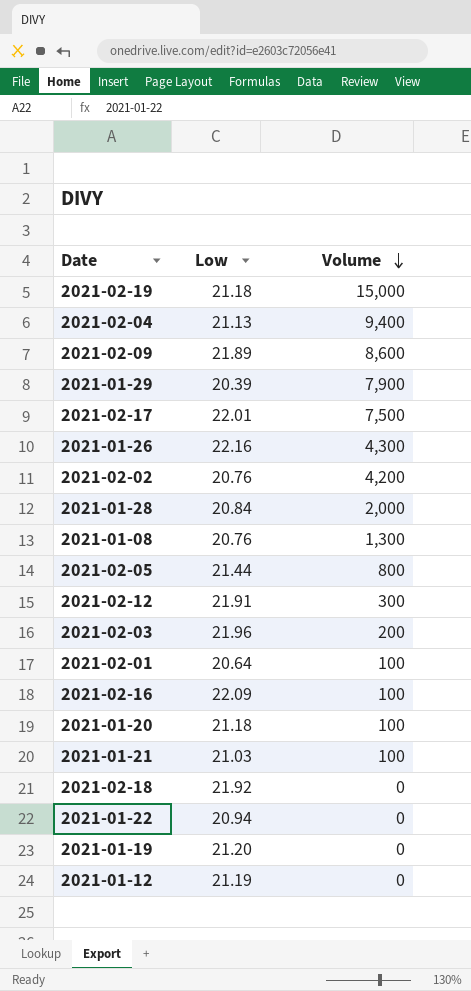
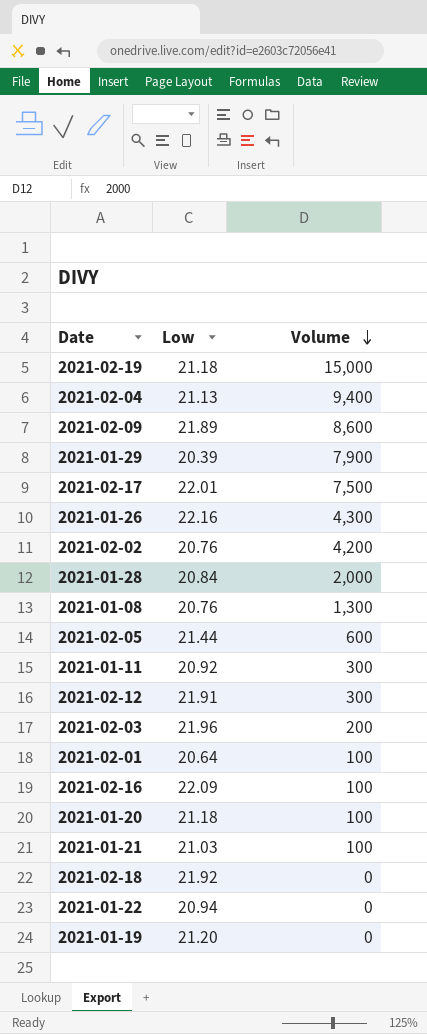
row 2021-01-12: 21.19 | 0 -> none
2021-02-05 | Volume: 800 -> 600
row 2021-01-11: none -> 20.92 | 300

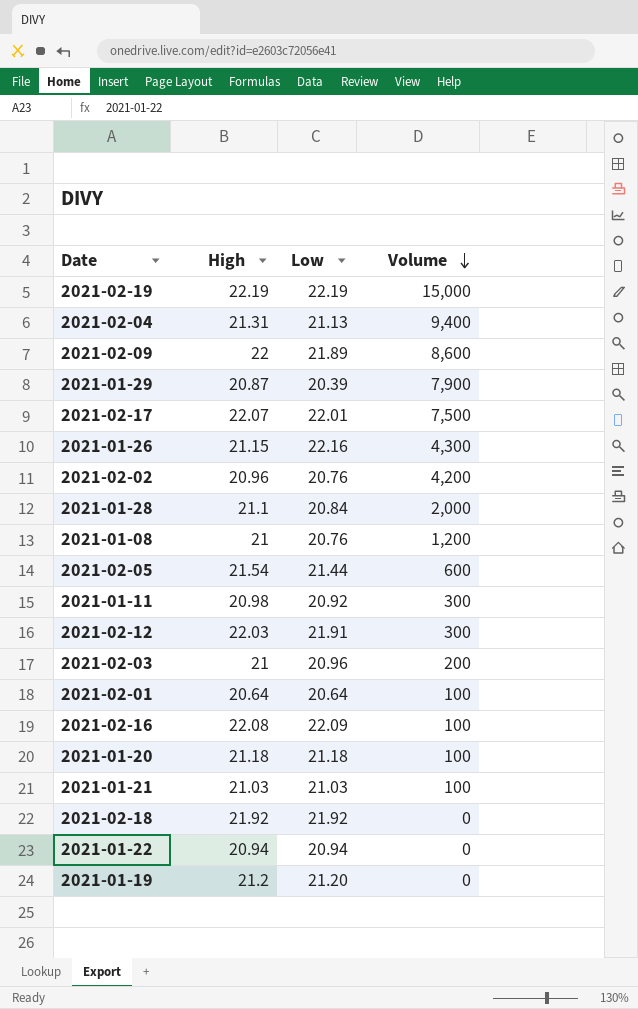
column High | position: none -> 2
2021-02-19 | Low: 21.18 -> 22.19
2021-01-08 | Volume: 1,300 -> 1,200
2021-02-03 | Low: 21.96 -> 20.96

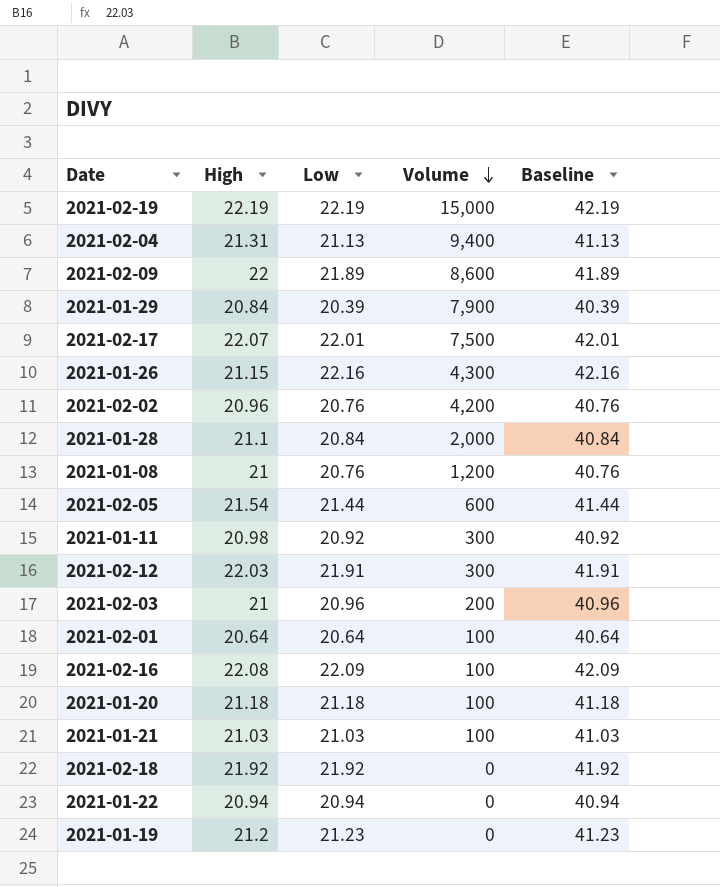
column Baseline | formula: none -> [Low] + 20
2021-01-29 | High: 20.87 -> 20.84
2021-01-19 | Low: 21.20 -> 21.23

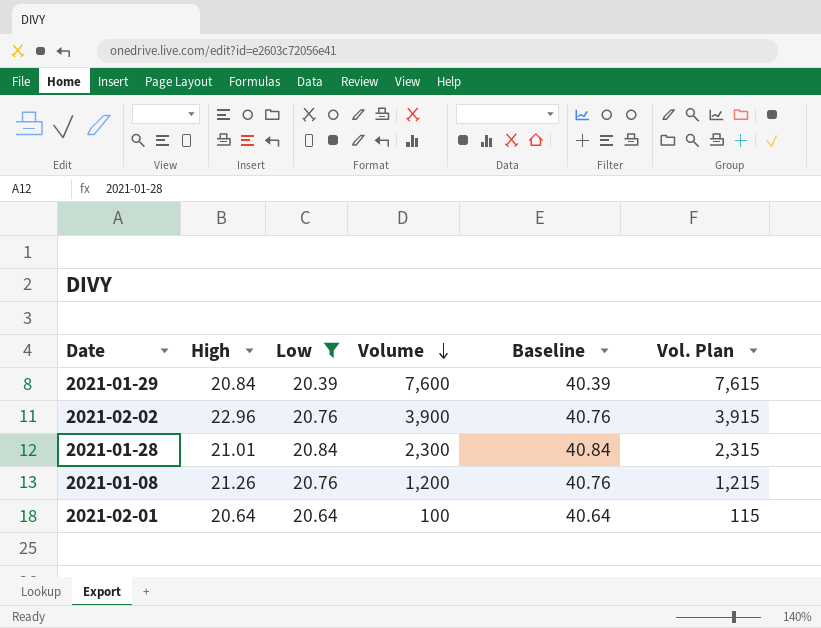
filter: none -> Low <= 20.84
column Vol. Plan | formula: none -> [Volume] + 15
2021-01-29 | Volume: 7,900 -> 7,600
2021-02-02 | High: 20.96 -> 22.96
2021-02-02 | Volume: 4,200 -> 3,900
2021-01-28 | High: 21.1 -> 21.01
2021-01-28 | Volume: 2,000 -> 2,300
2021-01-08 | High: 21 -> 21.26

